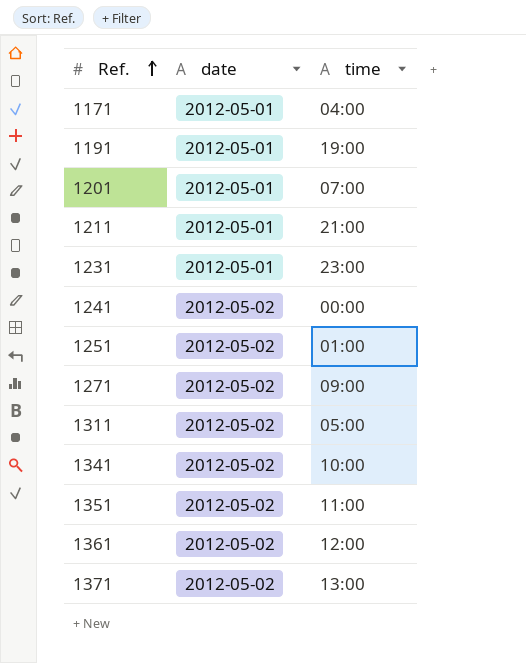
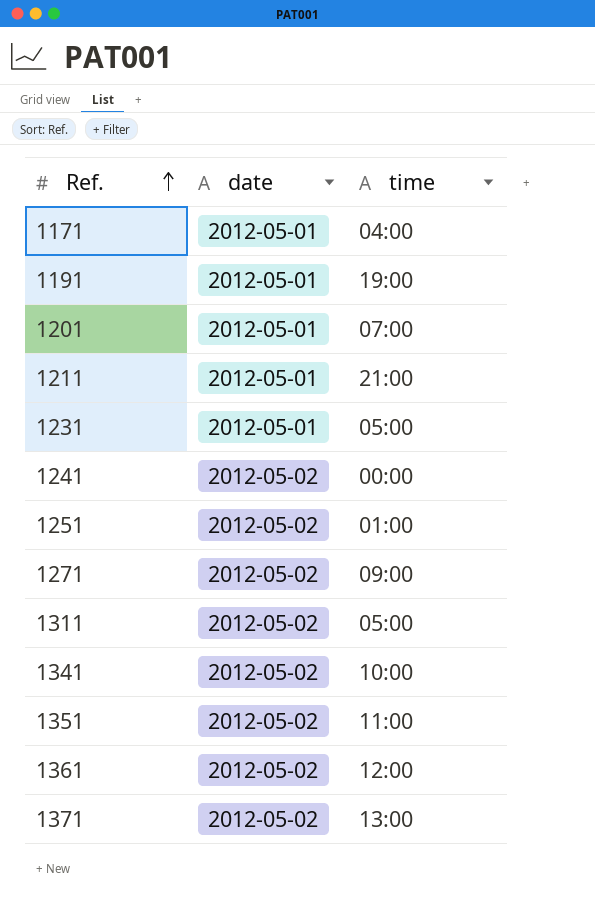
1231 | time: 23:00 -> 05:00

